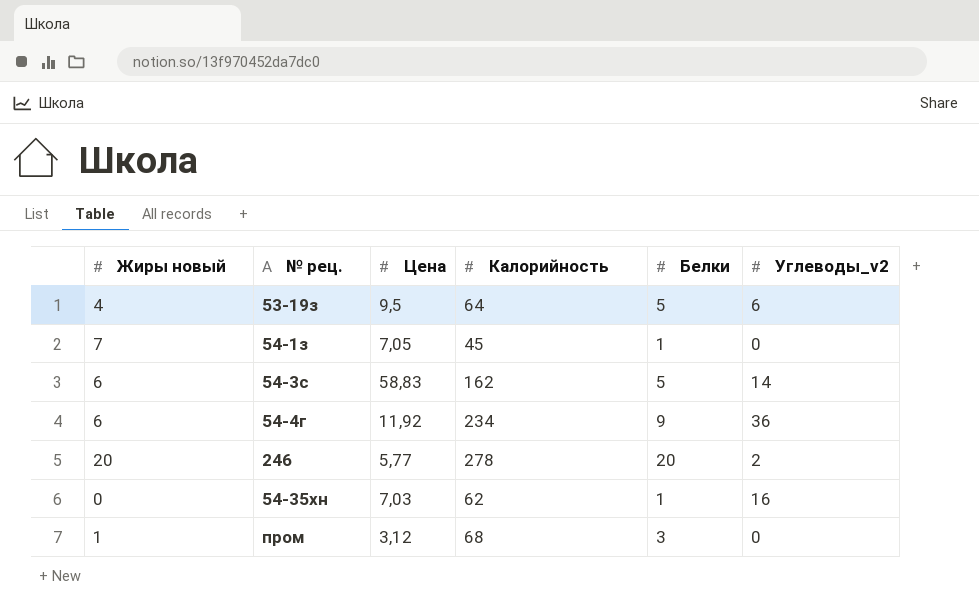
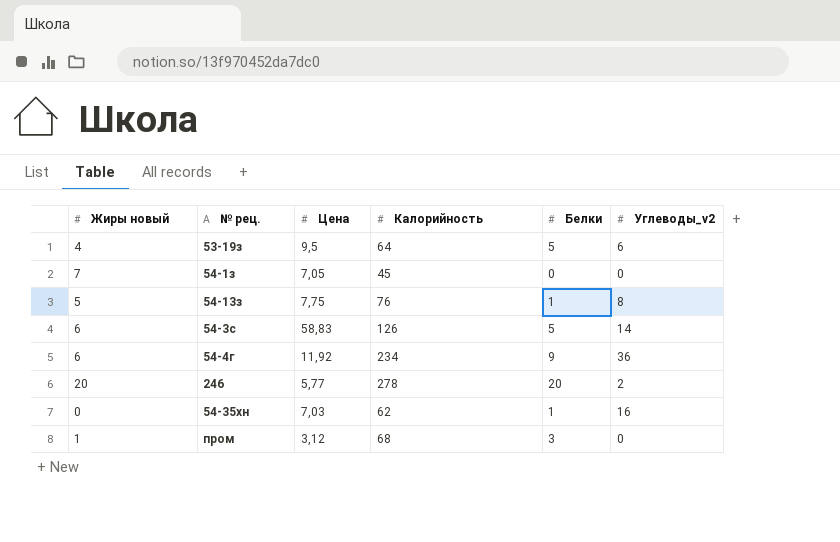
54-1з | Белки: 1 -> 0
row 54-13з: none -> 5 | 7,75 | 76 | 1 | 8
54-3с | Калорийность: 162 -> 126

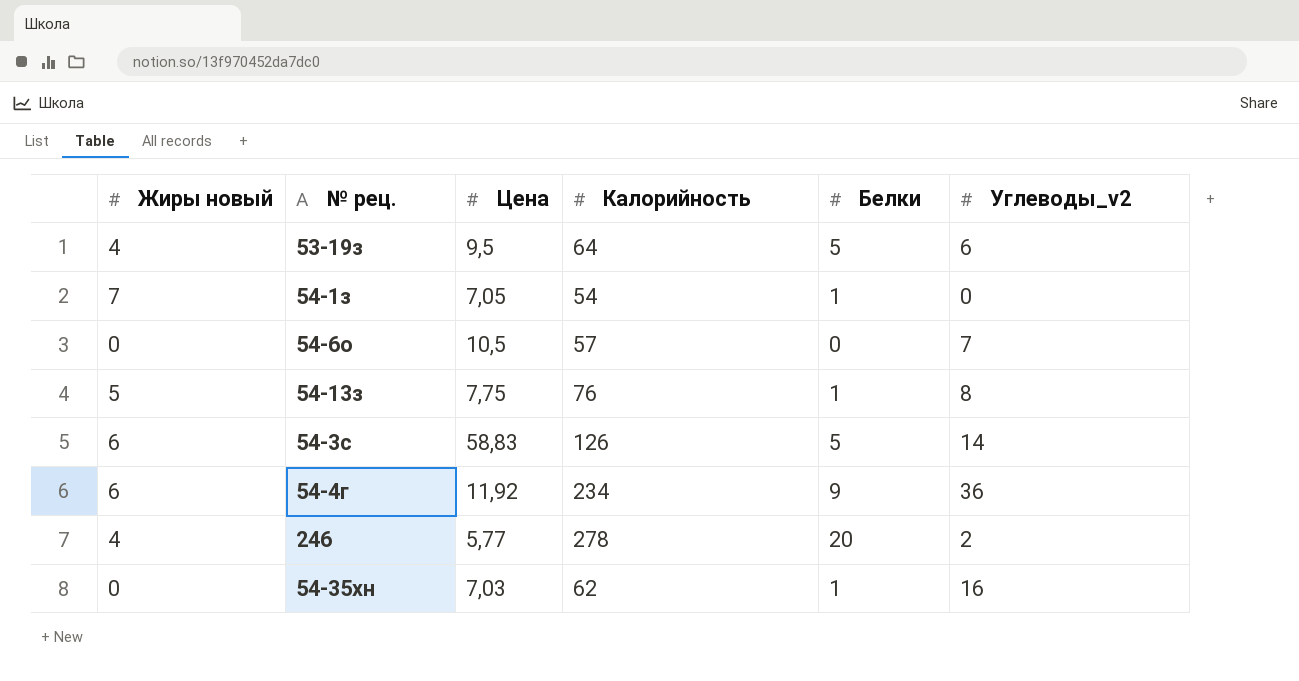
row пром: 1 | 3,12 | 68 | 3 | 0 -> none
54-1з | Калорийность: 45 -> 54
54-1з | Белки: 0 -> 1
row 54-6о: none -> 0 | 10,5 | 57 | 0 | 7
246 | Жиры новый: 20 -> 4

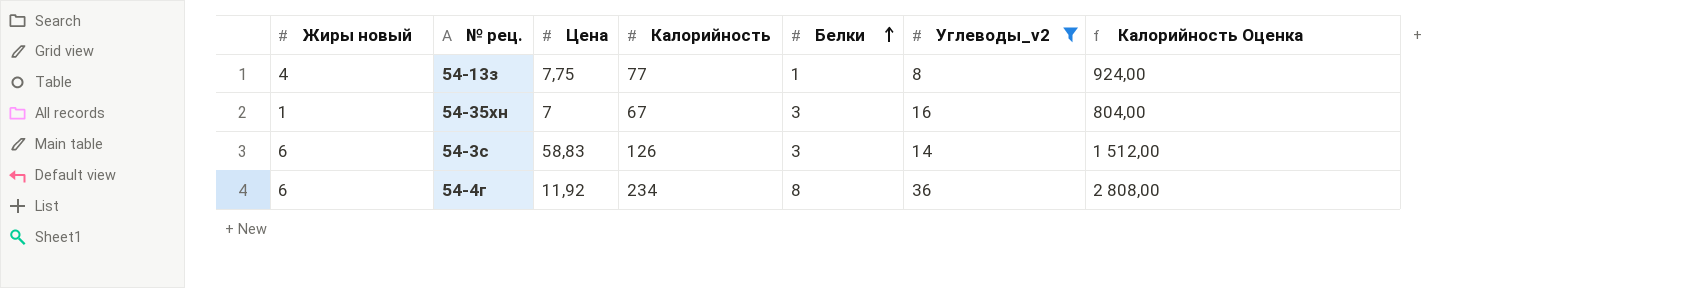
filter: none -> Углеводы_v2 >= 8
row order: none -> Белки ascending
column Калорийность Оценка | formula: none -> [Калорийность] * 12
54-13з | Жиры новый: 5 -> 4
54-13з | Калорийность: 76 -> 77
54-35хн | Жиры новый: 0 -> 1
54-35хн | Цена: 7,03 -> 7
54-35хн | Калорийность: 62 -> 67
54-35хн | Белки: 1 -> 3
54-3с | Белки: 5 -> 3
54-4г | Белки: 9 -> 8

